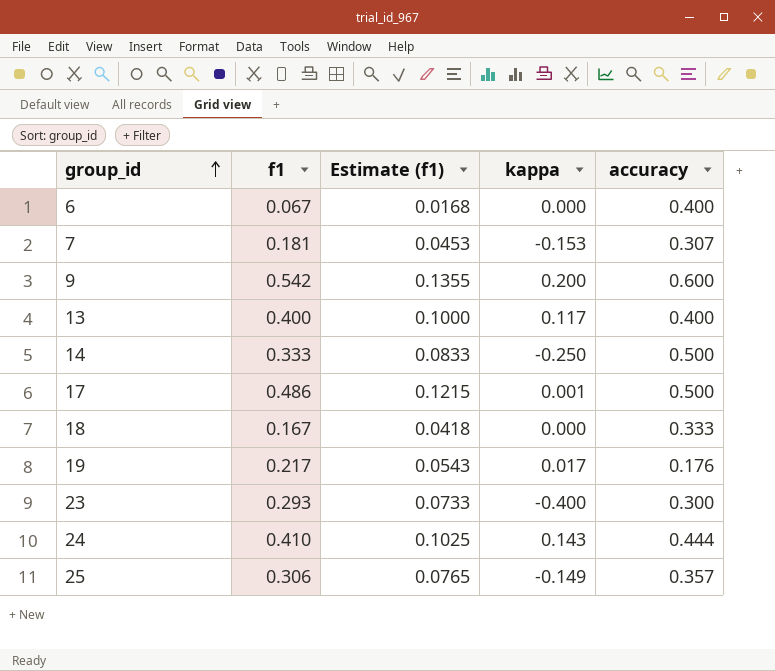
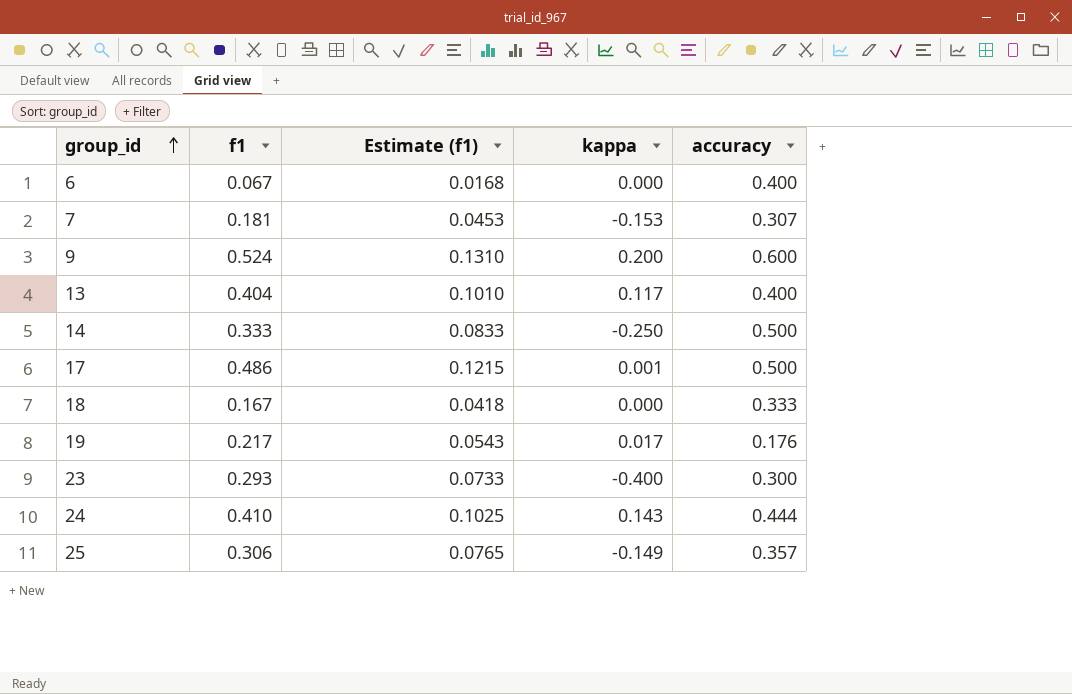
9 | f1: 0.542 -> 0.524
9 | Estimate (f1): 0.1355 -> 0.1310
13 | f1: 0.400 -> 0.404
13 | Estimate (f1): 0.1000 -> 0.1010

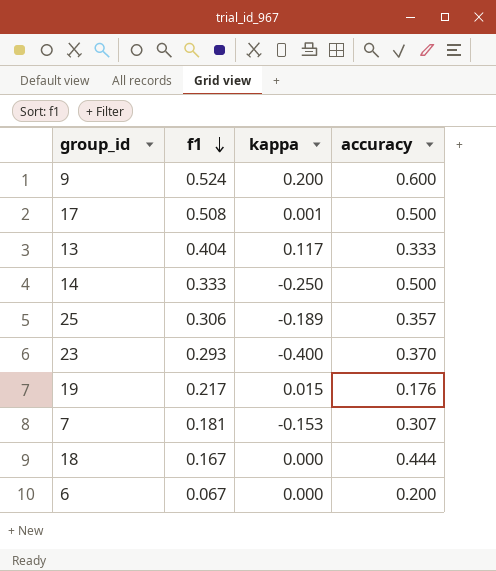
row order: group_id ascending -> f1 descending
column Estimate (f1) | formula: [f1] * 0.25 -> none
row 24: 0.410 | 0.1025 | 0.143 | 0.444 -> none
17 | f1: 0.486 -> 0.508
13 | accuracy: 0.400 -> 0.333
25 | kappa: -0.149 -> -0.189
23 | accuracy: 0.300 -> 0.370
19 | kappa: 0.017 -> 0.015
18 | accuracy: 0.333 -> 0.444
6 | accuracy: 0.400 -> 0.200

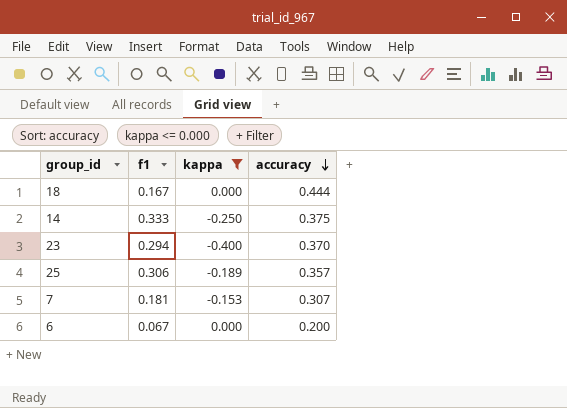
filter: none -> kappa <= 0.000
row order: f1 descending -> accuracy descending
14 | accuracy: 0.500 -> 0.375
23 | f1: 0.293 -> 0.294

